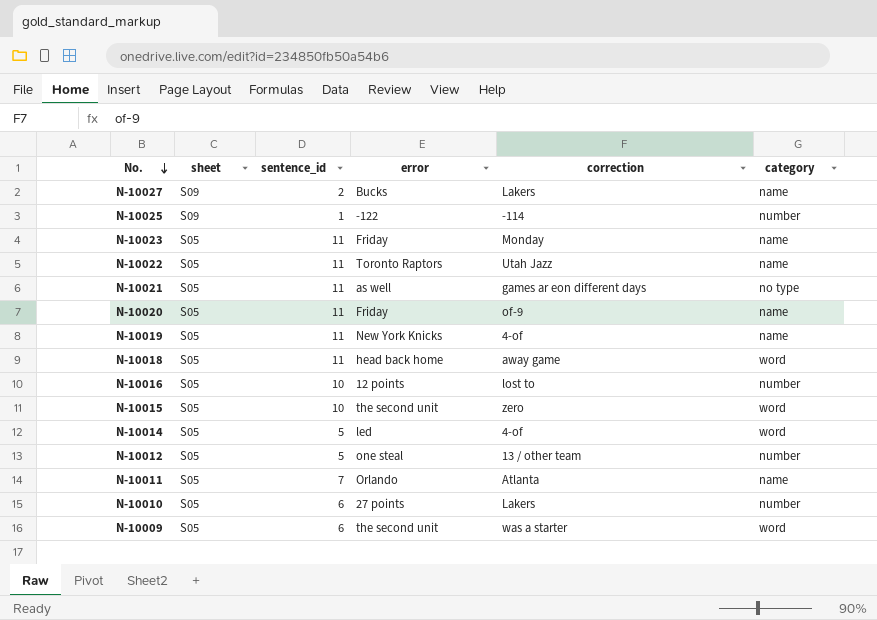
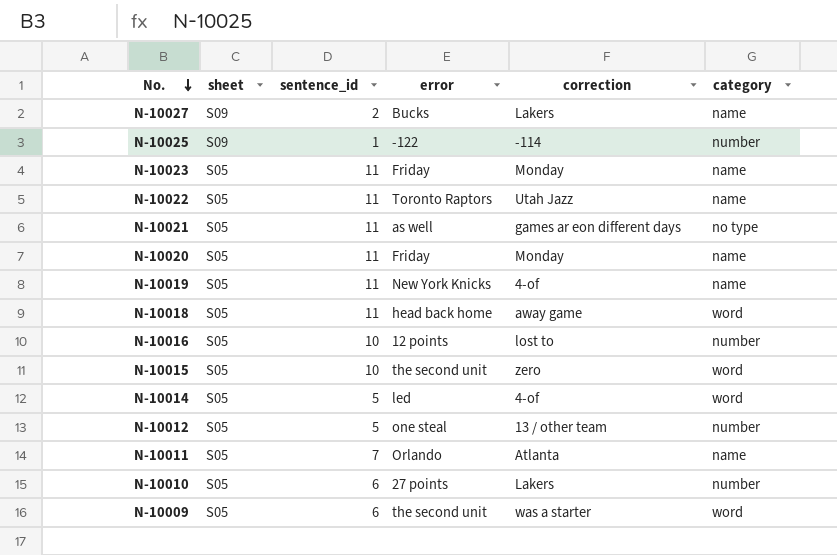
N-10020 | correction: of-9 -> Monday

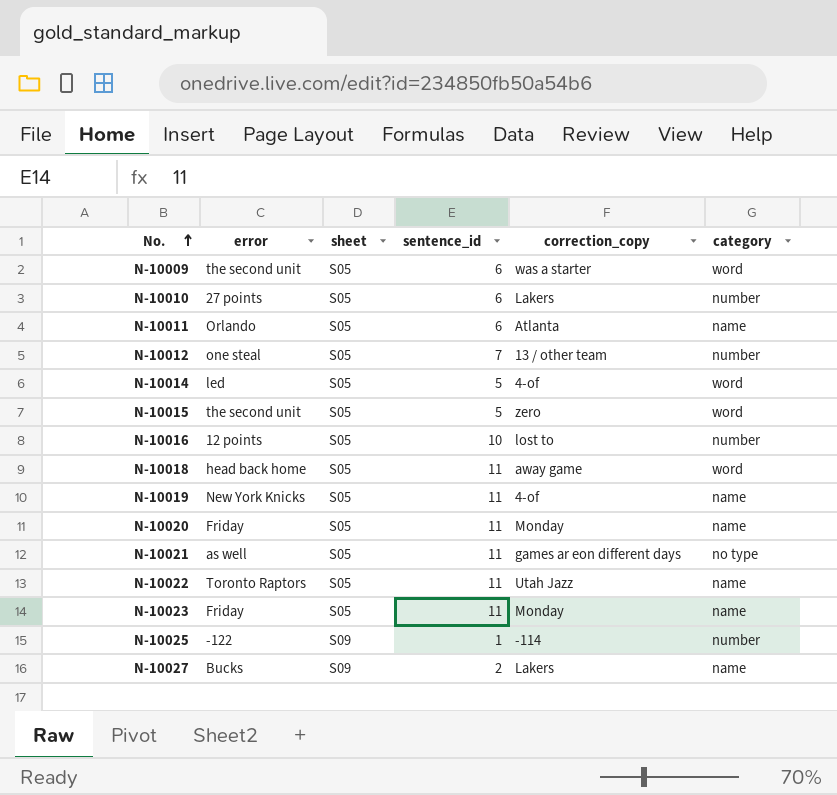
row order: No. descending -> No. ascending
column error | position: 4 -> 2
column name: correction -> correction_copy
N-10011 | sentence_id: 7 -> 6
N-10012 | sentence_id: 5 -> 7
N-10015 | sentence_id: 10 -> 5

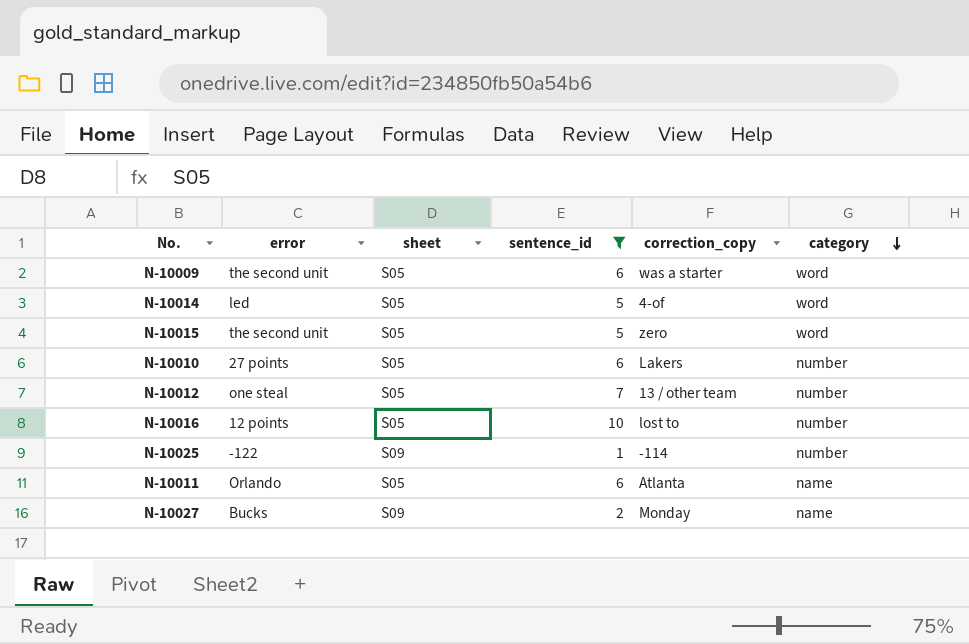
filter: none -> sentence_id != 11
row order: No. ascending -> category descending
N-10027 | correction_copy: Lakers -> Monday

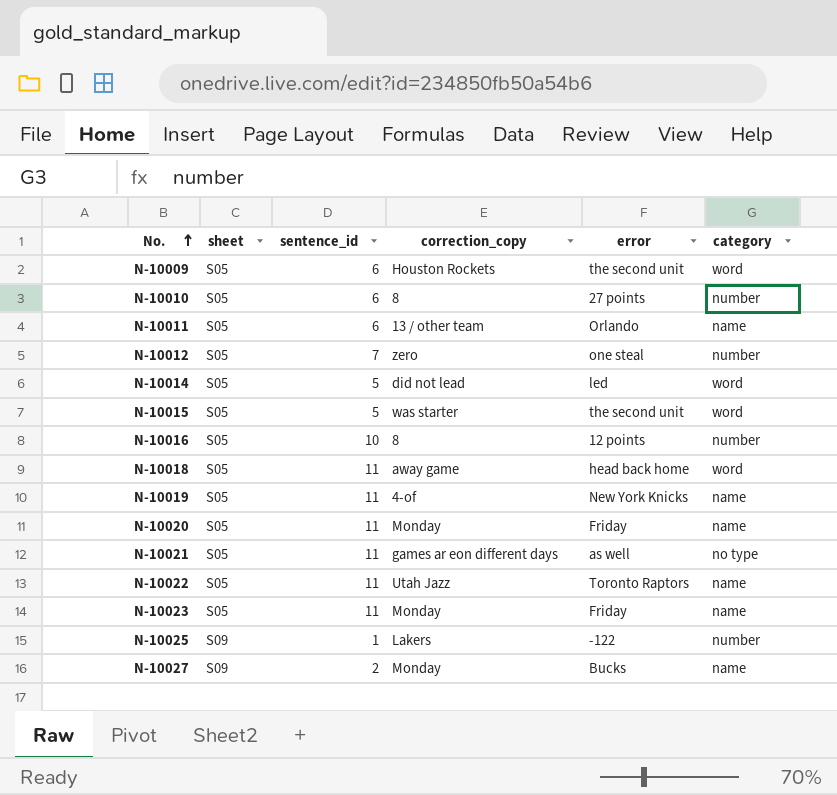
filter: sentence_id != 11 -> none
row order: category descending -> No. ascending
column error | position: 2 -> 5
N-10009 | correction_copy: was a starter -> Houston Rockets
N-10010 | correction_copy: Lakers -> 8
N-10011 | correction_copy: Atlanta -> 13 / other team
N-10012 | correction_copy: 13 / other team -> zero
N-10014 | correction_copy: 4-of -> did not lead
N-10015 | correction_copy: zero -> was starter
N-10016 | correction_copy: lost to -> 8
N-10025 | correction_copy: -114 -> Lakers

